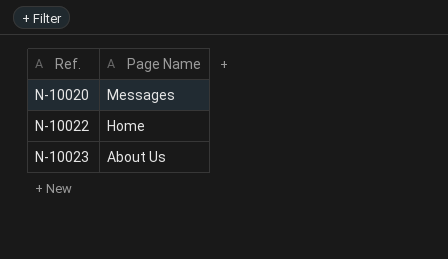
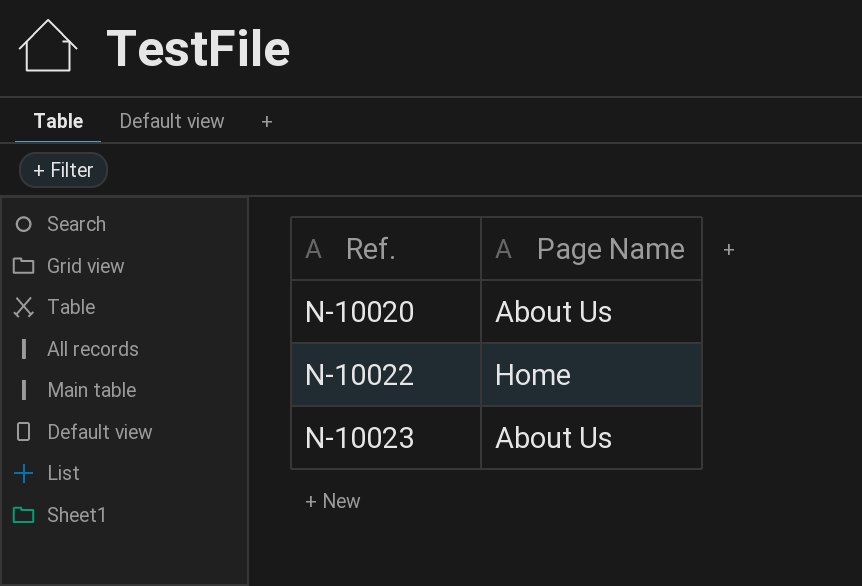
N-10020 | Page Name: Messages -> About Us

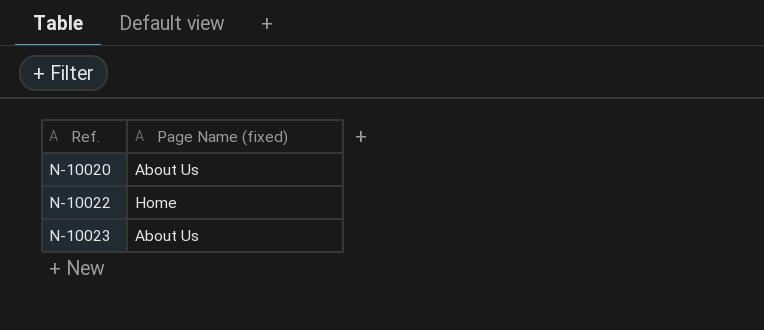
column name: Page Name -> Page Name (fixed)

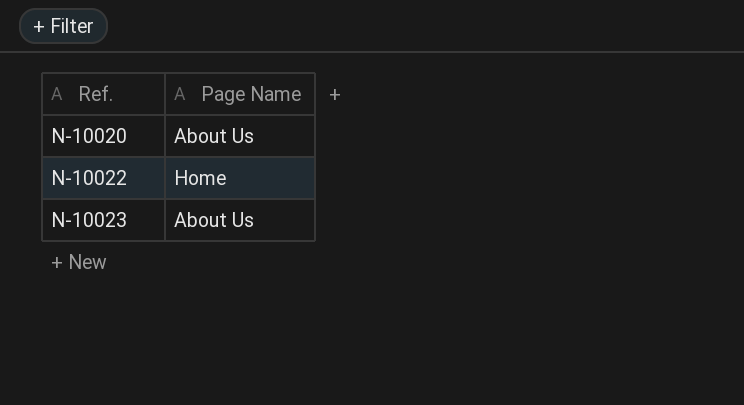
column name: Page Name (fixed) -> Page Name

